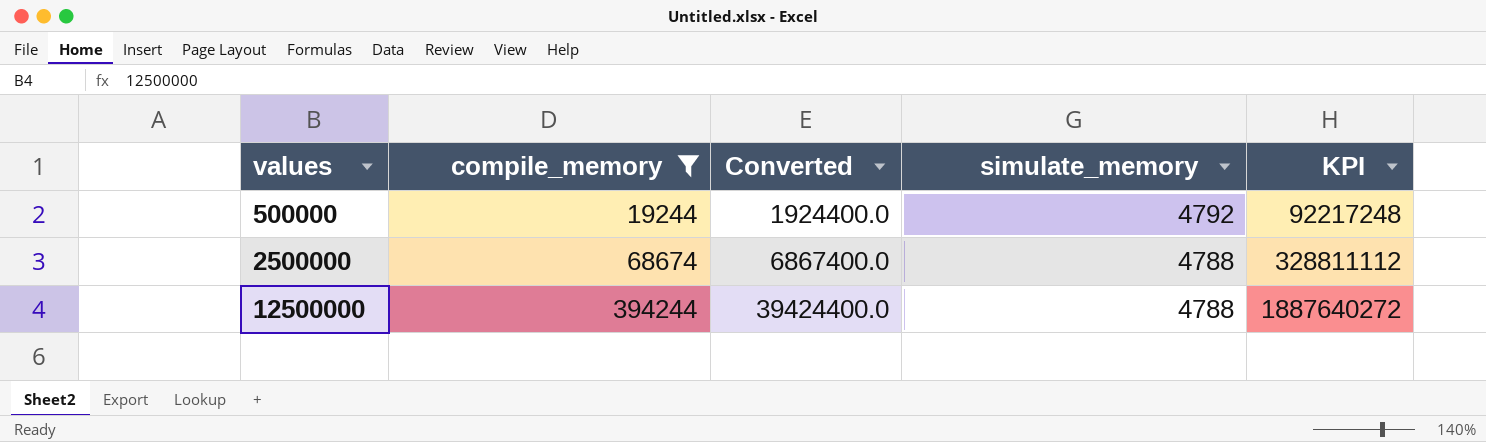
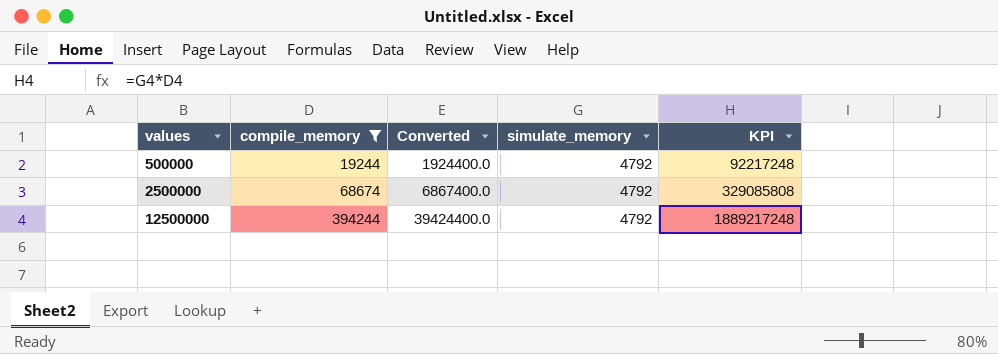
2500000 | simulate_memory: 4788 -> 4792
2500000 | KPI: 328811112 -> 329085808
12500000 | simulate_memory: 4788 -> 4792
12500000 | KPI: 1887640272 -> 1889217248

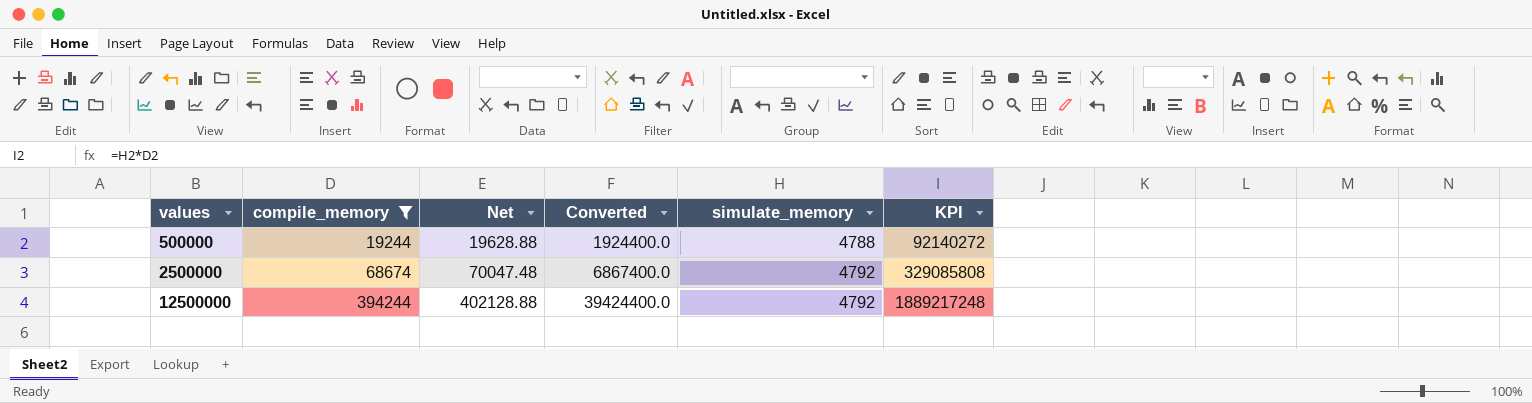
column Net | formula: none -> [compile_memory] * 1.02
500000 | simulate_memory: 4792 -> 4788
500000 | KPI: 92217248 -> 92140272

